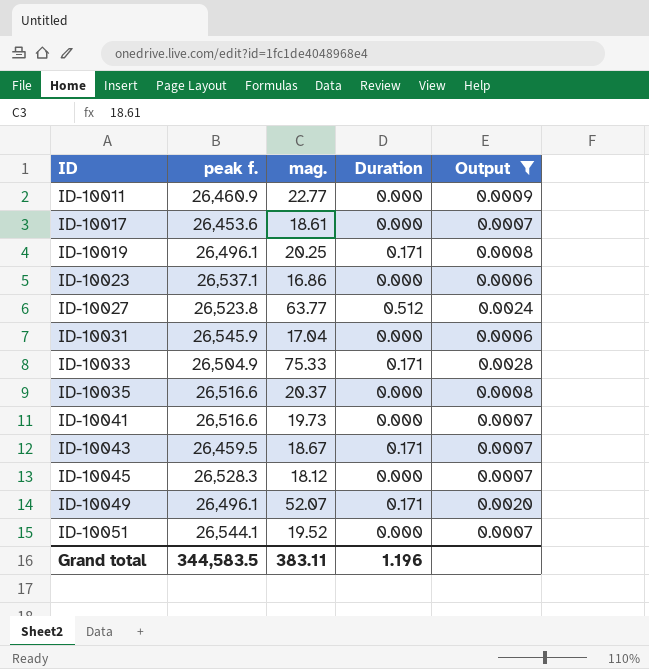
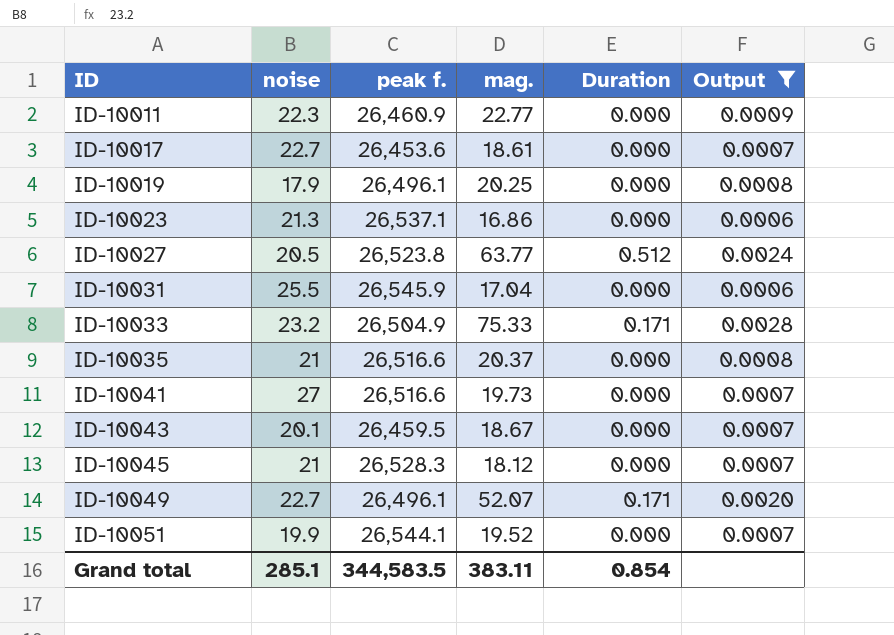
column noise | position: none -> 2
ID-10019 | Duration: 0.171 -> 0.000
ID-10043 | Duration: 0.171 -> 0.000
Grand total | Duration: 1.196 -> 0.854

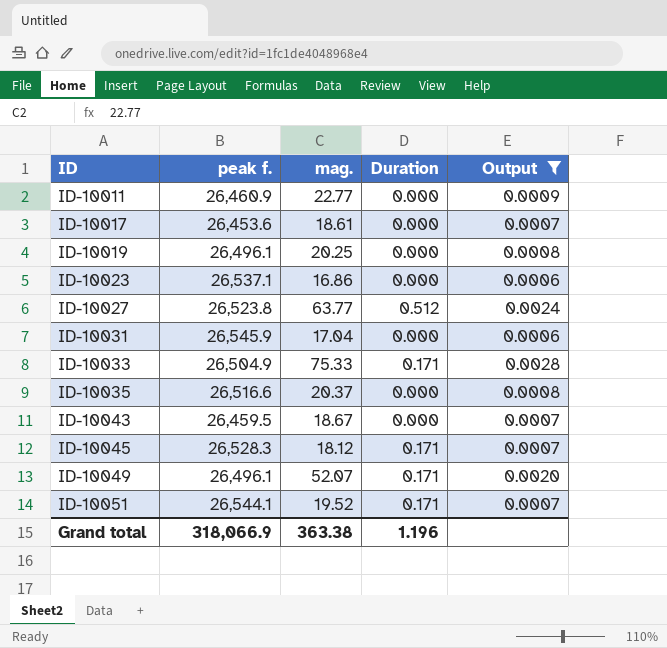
column noise | position: 2 -> none
row ID-10041: 27 | 26,516.6 | 19.73 | 0.000 | 0.0007 -> none
ID-10045 | Duration: 0.000 -> 0.171
ID-10051 | Duration: 0.000 -> 0.171
Grand total | peak f.: 344,583.5 -> 318,066.9
Grand total | mag.: 383.11 -> 363.38
Grand total | Duration: 0.854 -> 1.196

